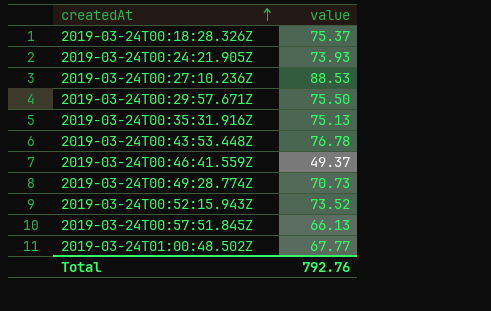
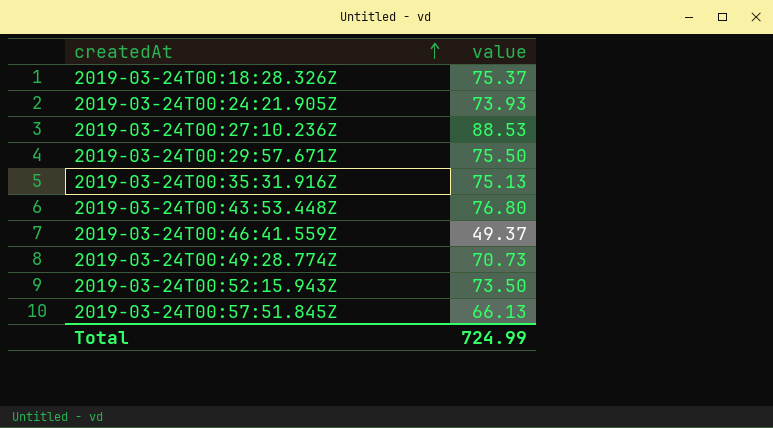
row 2019-03-24T01:00:48.502Z: 67.77 -> none
2019-03-24T00:43:53.448Z | value: 76.78 -> 76.80
2019-03-24T00:52:15.943Z | value: 73.52 -> 73.50
Total | value: 792.76 -> 724.99

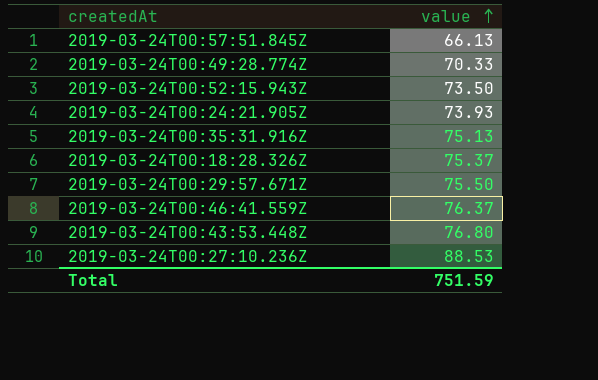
row order: createdAt ascending -> value ascending
2019-03-24T00:49:28.774Z | value: 70.73 -> 70.33
2019-03-24T00:46:41.559Z | value: 49.37 -> 76.37
Total | value: 724.99 -> 751.59

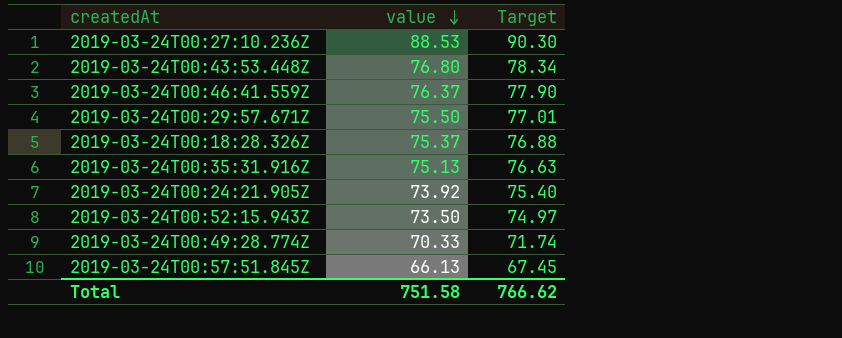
row order: value ascending -> value descending
column Target | formula: none -> [value] * 1.02
2019-03-24T00:24:21.905Z | value: 73.93 -> 73.92
Total | value: 751.59 -> 751.58

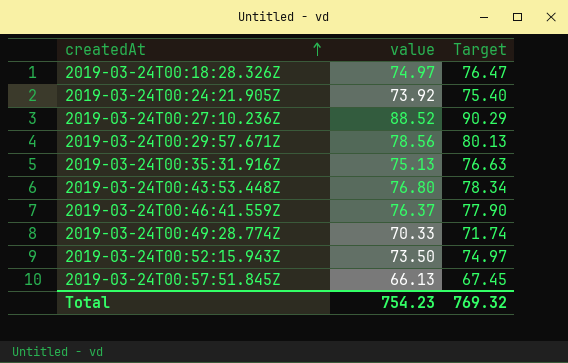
row order: value descending -> createdAt ascending
2019-03-24T00:18:28.326Z | value: 75.37 -> 74.97
2019-03-24T00:18:28.326Z | Target: 76.88 -> 76.47
2019-03-24T00:27:10.236Z | value: 88.53 -> 88.52
2019-03-24T00:27:10.236Z | Target: 90.30 -> 90.29
2019-03-24T00:29:57.671Z | value: 75.50 -> 78.56
2019-03-24T00:29:57.671Z | Target: 77.01 -> 80.13
Total | value: 751.58 -> 754.23
Total | Target: 766.62 -> 769.32

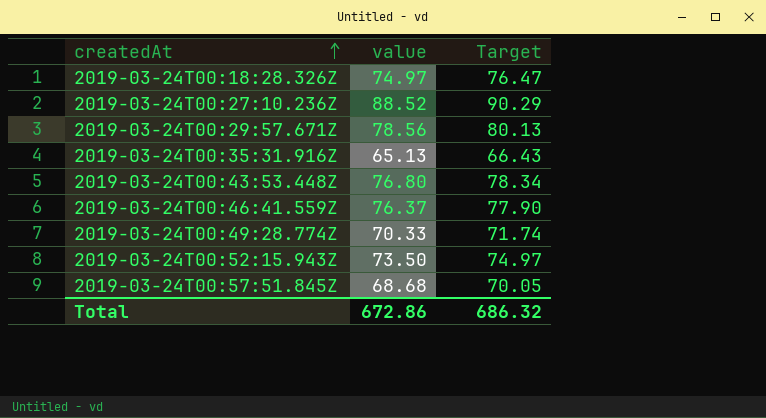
row 2019-03-24T00:24:21.905Z: 73.92 | 75.40 -> none
2019-03-24T00:35:31.916Z | value: 75.13 -> 65.13
2019-03-24T00:35:31.916Z | Target: 76.63 -> 66.43
2019-03-24T00:57:51.845Z | value: 66.13 -> 68.68
2019-03-24T00:57:51.845Z | Target: 67.45 -> 70.05
Total | value: 754.23 -> 672.86
Total | Target: 769.32 -> 686.32

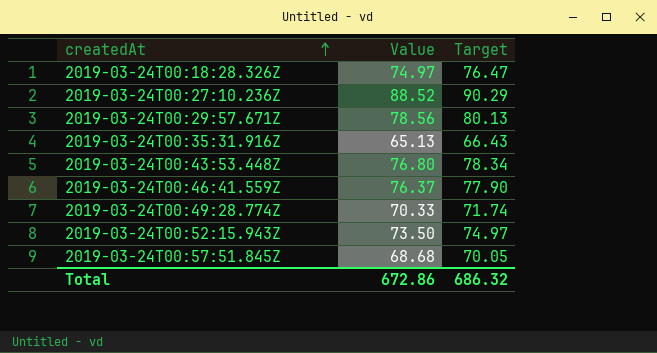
column name: value -> Value

